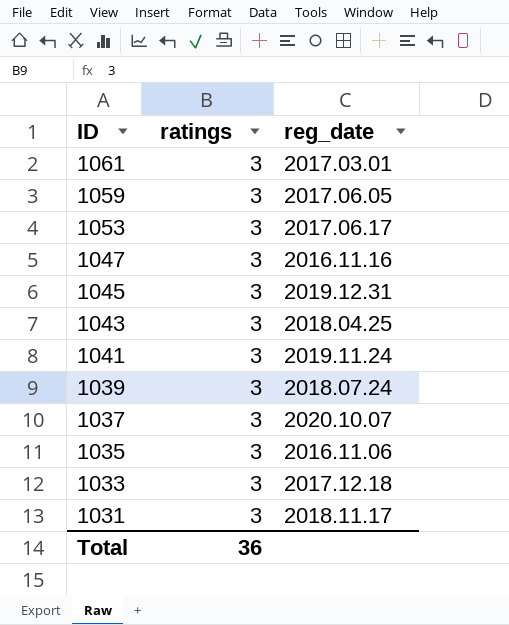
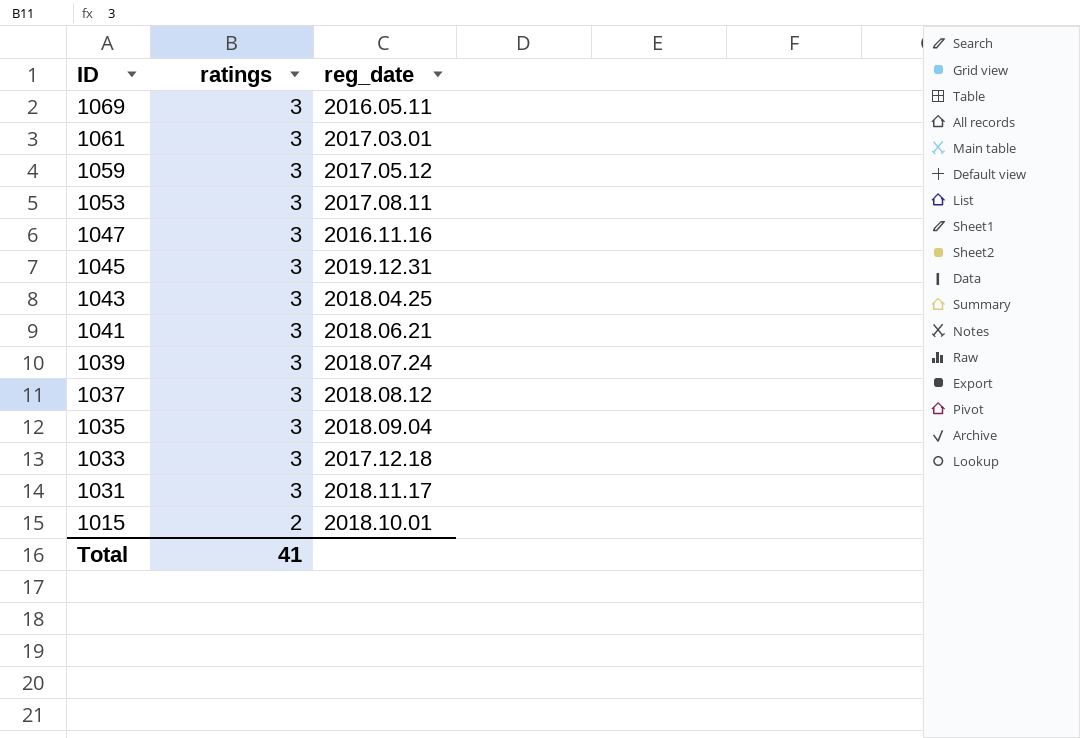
row 1069: none -> 3 | 2016.05.11
1059 | reg_date: 2017.06.05 -> 2017.05.12
1053 | reg_date: 2017.06.17 -> 2017.08.11
1041 | reg_date: 2019.11.24 -> 2018.06.21
1037 | reg_date: 2020.10.07 -> 2018.08.12
1035 | reg_date: 2016.11.06 -> 2018.09.04
row 1015: none -> 2 | 2018.10.01
Total | ratings: 36 -> 41

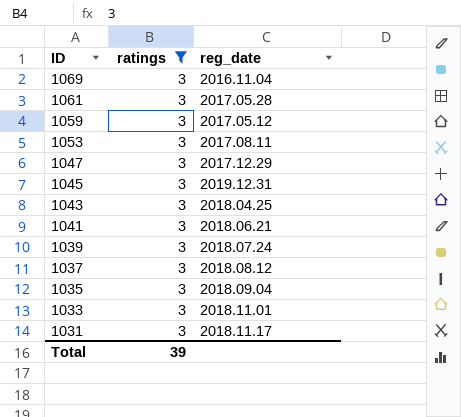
filter: none -> ratings = 3
1069 | reg_date: 2016.05.11 -> 2016.11.04
1061 | reg_date: 2017.03.01 -> 2017.05.28
1047 | reg_date: 2016.11.16 -> 2017.12.29
1033 | reg_date: 2017.12.18 -> 2018.11.01
Total | ratings: 41 -> 39

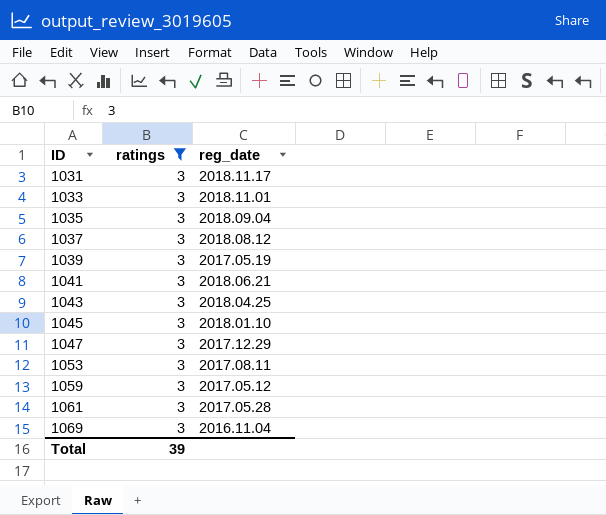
row order: ID descending -> ID ascending
1039 | reg_date: 2018.07.24 -> 2017.05.19
1045 | reg_date: 2019.12.31 -> 2018.01.10

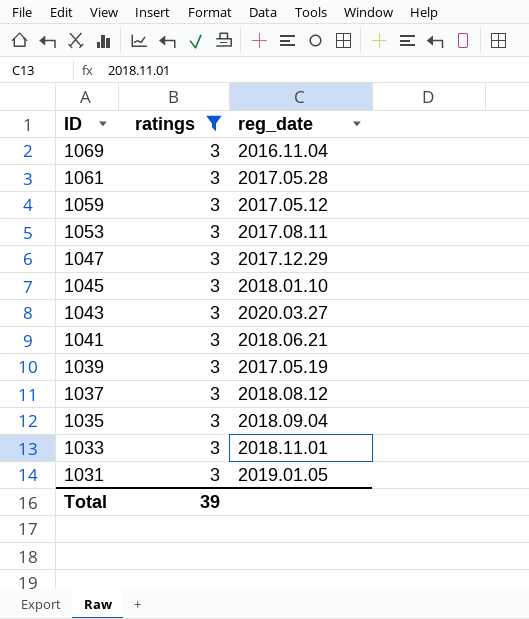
row order: ID ascending -> ID descending
1043 | reg_date: 2018.04.25 -> 2020.03.27
1031 | reg_date: 2018.11.17 -> 2019.01.05

